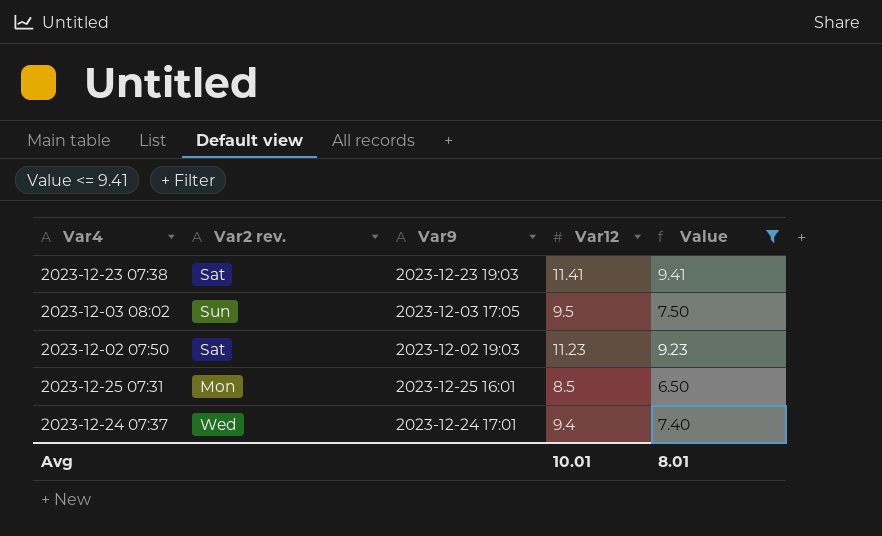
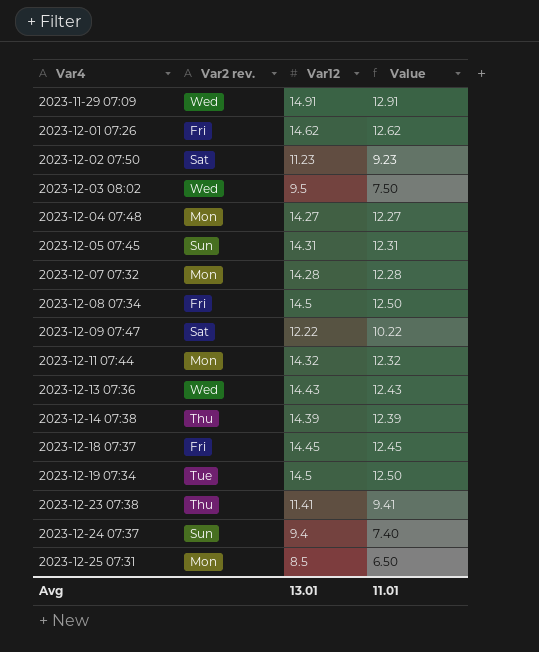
filter: Value <= 9.41 -> none
row order: none -> Var4 ascending
column Var9 | position: 3 -> none
2023-12-03 08:02 | Var2 rev.: Sun -> Wed
2023-12-23 07:38 | Var2 rev.: Sat -> Thu
2023-12-24 07:37 | Var2 rev.: Wed -> Sun
Avg | Var12: 10.01 -> 13.01
Avg | Value: 8.01 -> 11.01

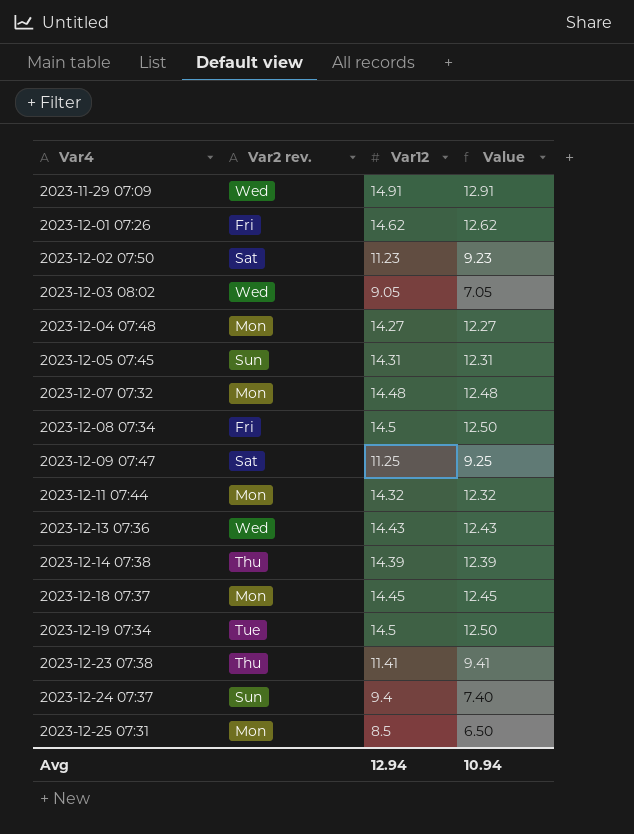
2023-12-03 08:02 | Var12: 9.5 -> 9.05
2023-12-03 08:02 | Value: 7.50 -> 7.05
2023-12-07 07:32 | Var12: 14.28 -> 14.48
2023-12-07 07:32 | Value: 12.28 -> 12.48
2023-12-09 07:47 | Var12: 12.22 -> 11.25
2023-12-09 07:47 | Value: 10.22 -> 9.25
2023-12-18 07:37 | Var2 rev.: Fri -> Mon
Avg | Var12: 13.01 -> 12.94
Avg | Value: 11.01 -> 10.94

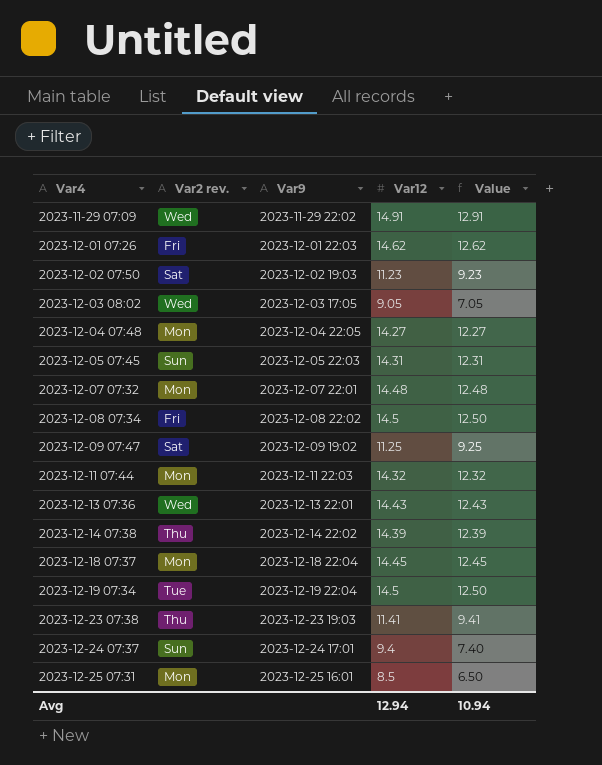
column Var9 | position: none -> 3

